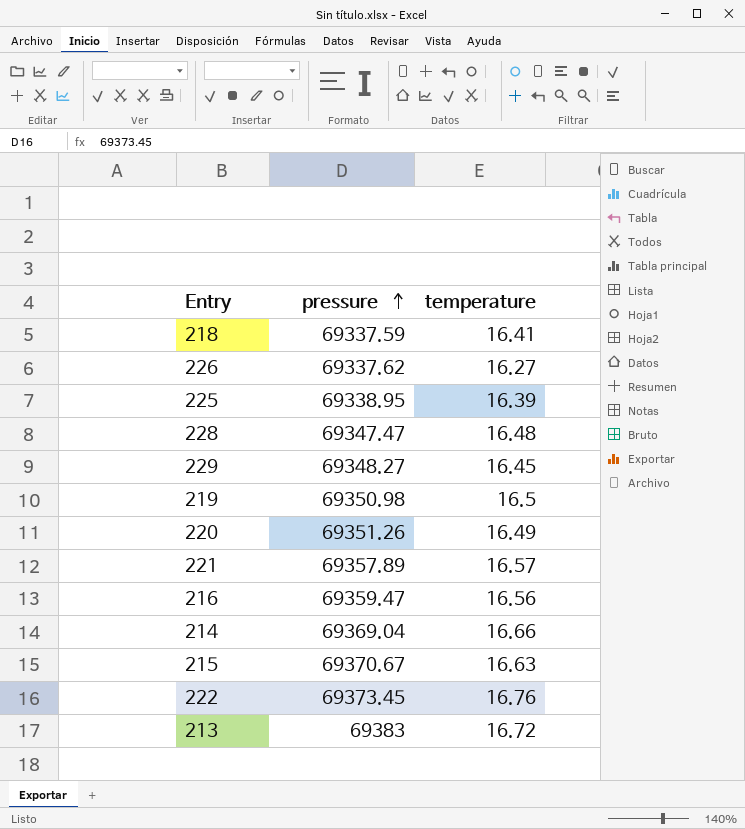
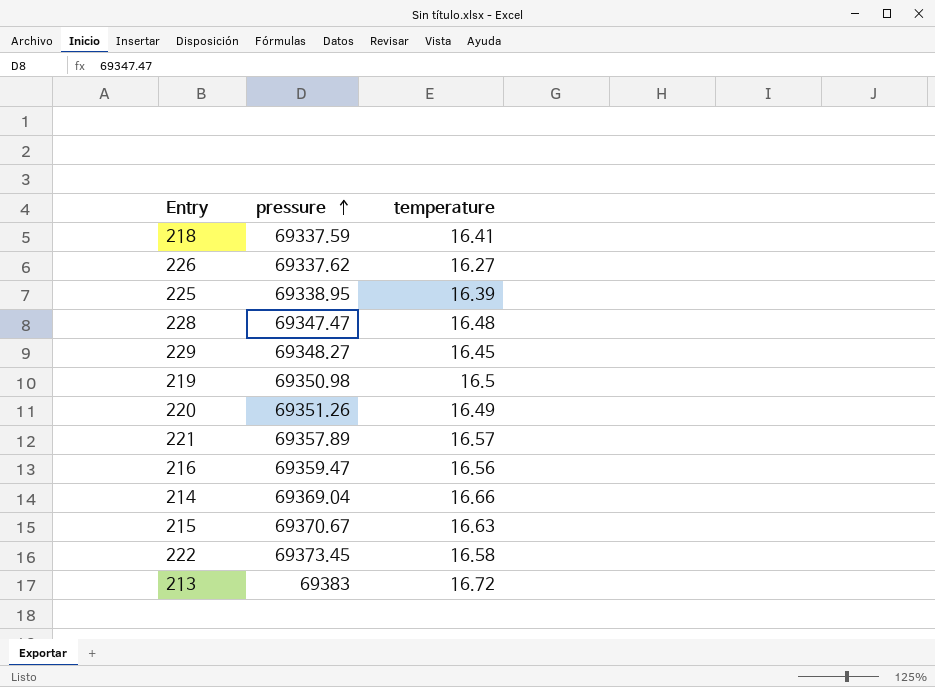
222 | temperature: 16.76 -> 16.58

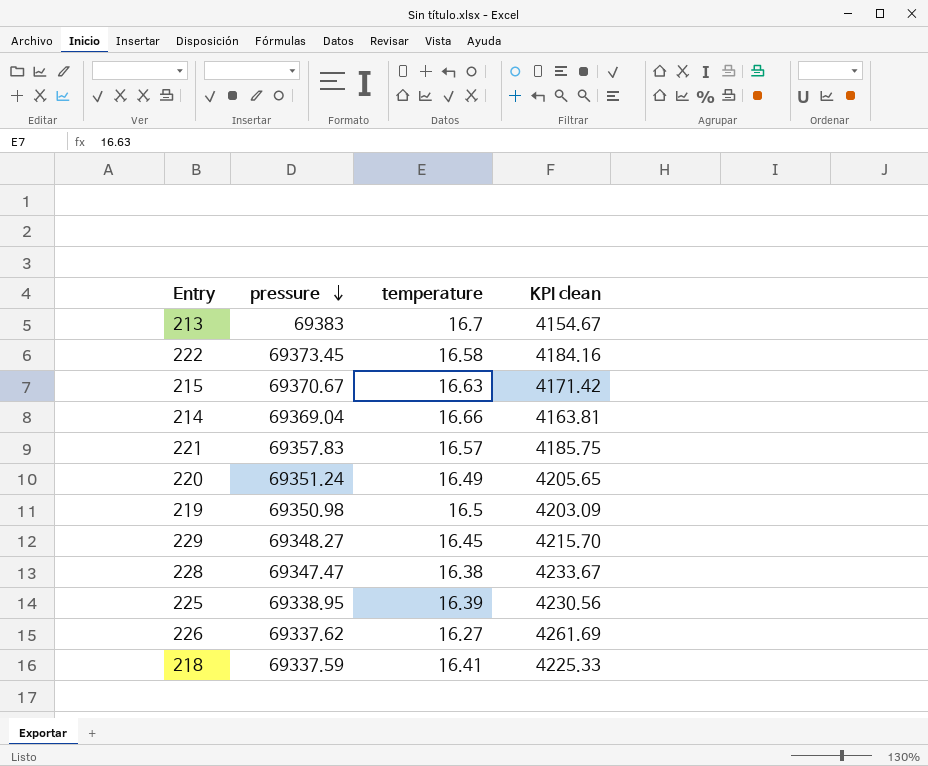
row order: pressure ascending -> pressure descending
column KPI clean | formula: none -> [pressure] / [temperature]
row 216: 69359.47 | 16.56 -> none
213 | temperature: 16.72 -> 16.7
221 | pressure: 69357.89 -> 69357.83
220 | pressure: 69351.26 -> 69351.24
228 | temperature: 16.48 -> 16.38

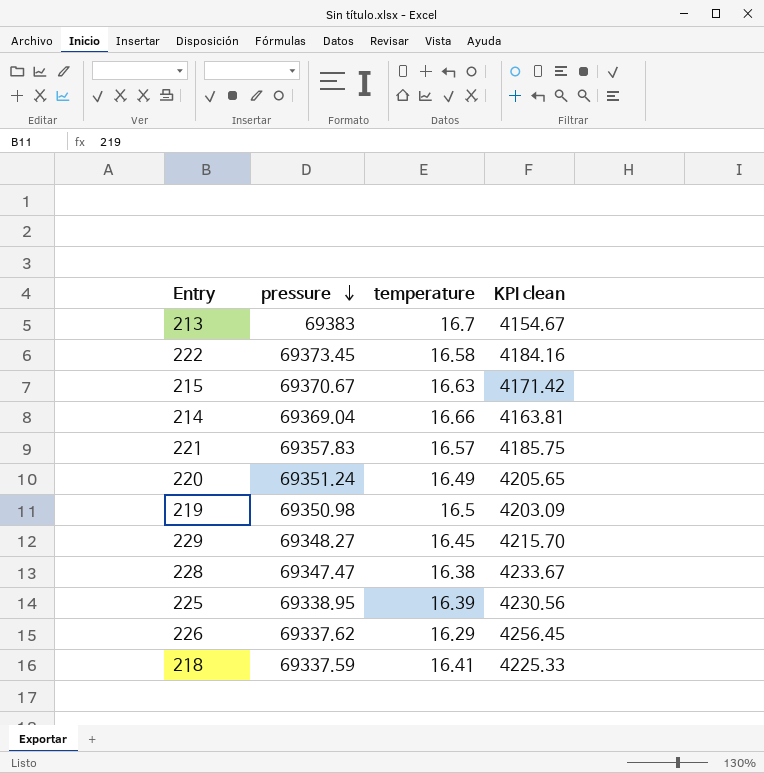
226 | temperature: 16.27 -> 16.29
226 | KPI clean: 4261.69 -> 4256.45

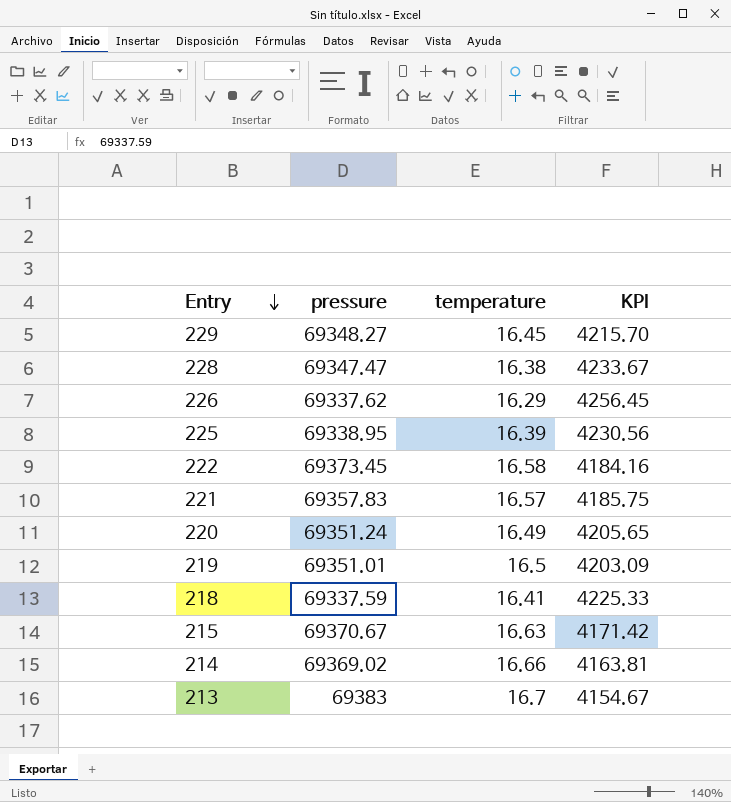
row order: pressure descending -> Entry descending
column name: KPI clean -> KPI
219 | pressure: 69350.98 -> 69351.01
214 | pressure: 69369.04 -> 69369.02

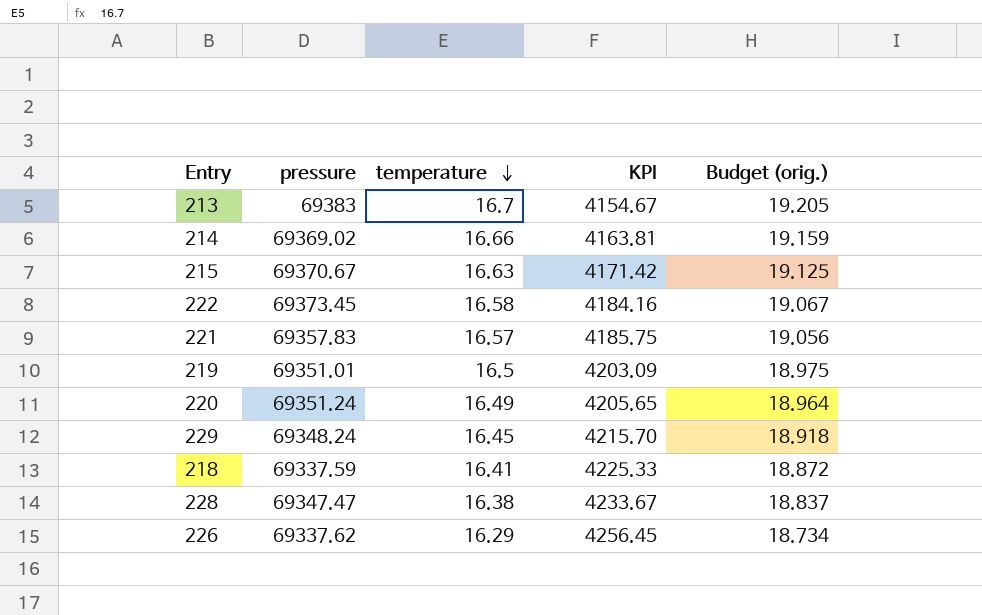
row order: Entry descending -> temperature descending
column Budget (orig.) | formula: none -> [temperature] * 1.15
row 225: 69338.95 | 16.39 | 4230.56 -> none
229 | pressure: 69348.27 -> 69348.24

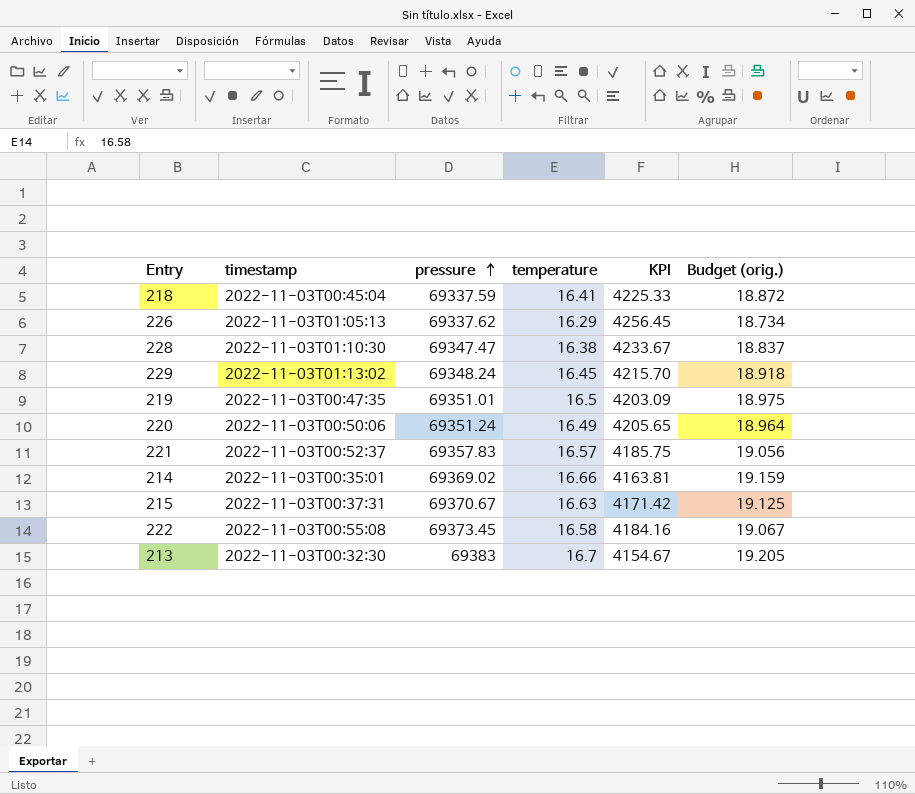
row order: temperature descending -> pressure ascending
column timestamp | position: none -> 2

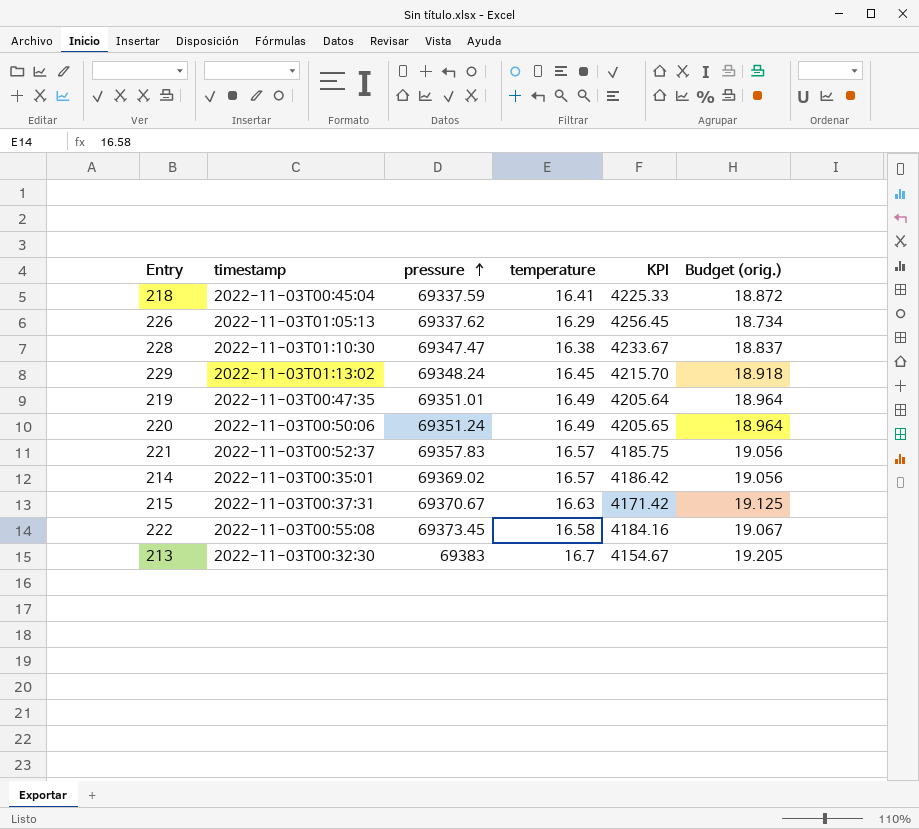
219 | temperature: 16.5 -> 16.49
219 | KPI: 4203.09 -> 4205.64
219 | Budget (orig.): 18.975 -> 18.964
214 | temperature: 16.66 -> 16.57
214 | KPI: 4163.81 -> 4186.42
214 | Budget (orig.): 19.159 -> 19.056

